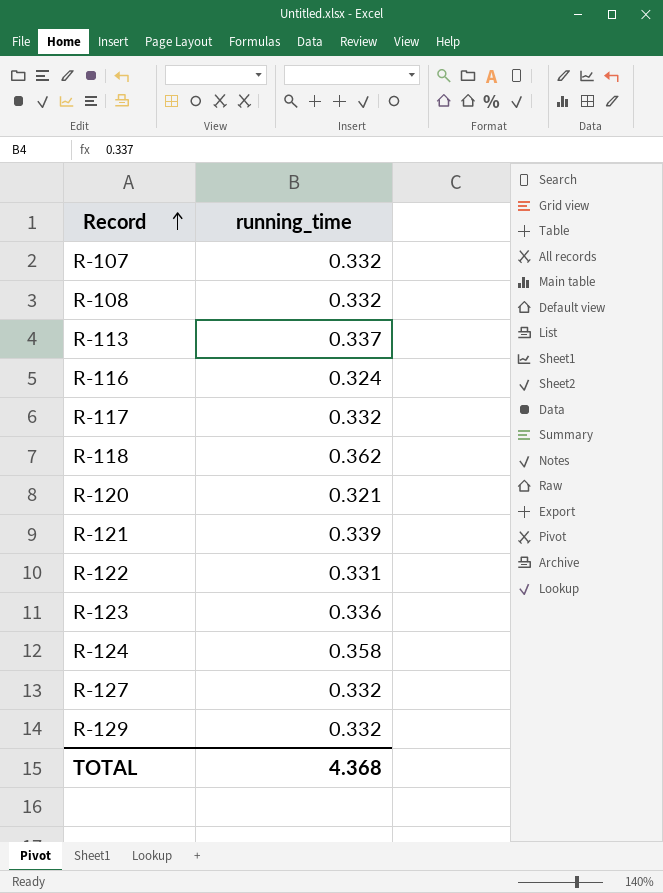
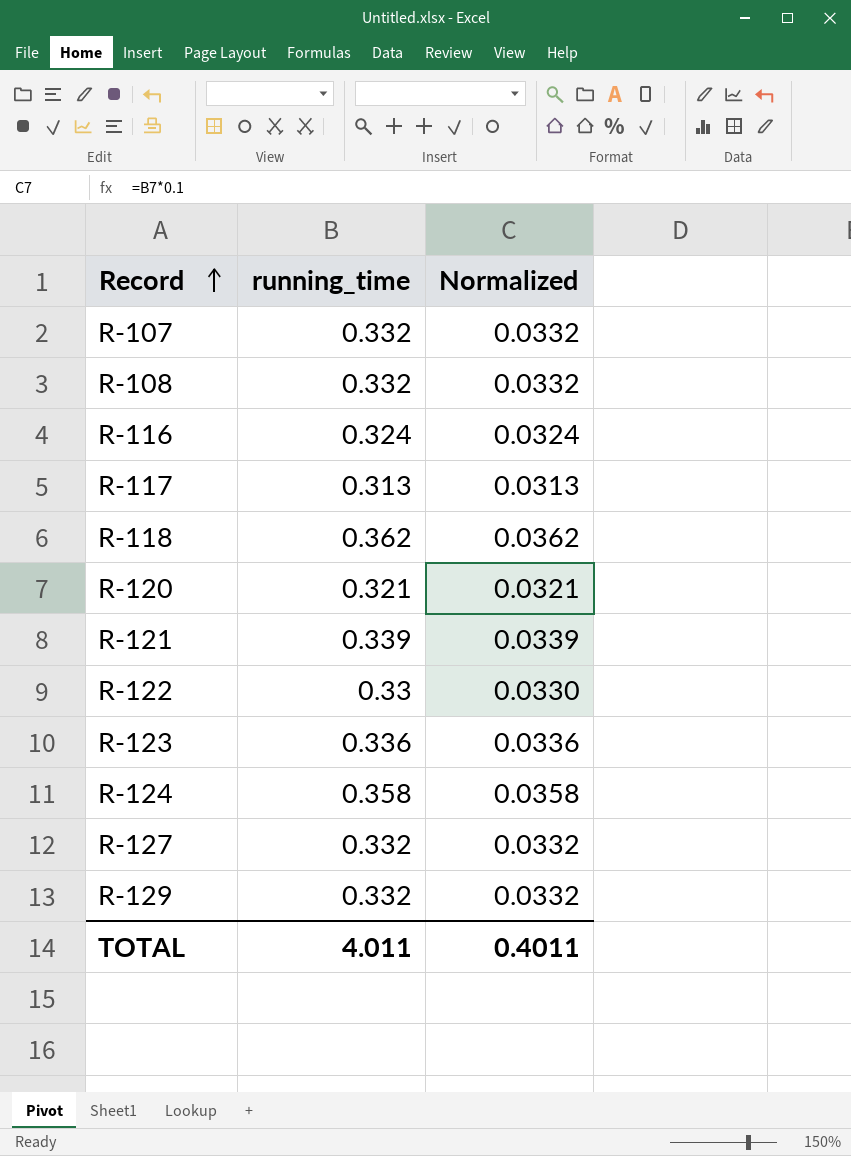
column Normalized | formula: none -> [running_time] * 0.1
row R-113: 0.337 -> none
R-117 | running_time: 0.332 -> 0.313
R-122 | running_time: 0.331 -> 0.33
TOTAL | running_time: 4.368 -> 4.011

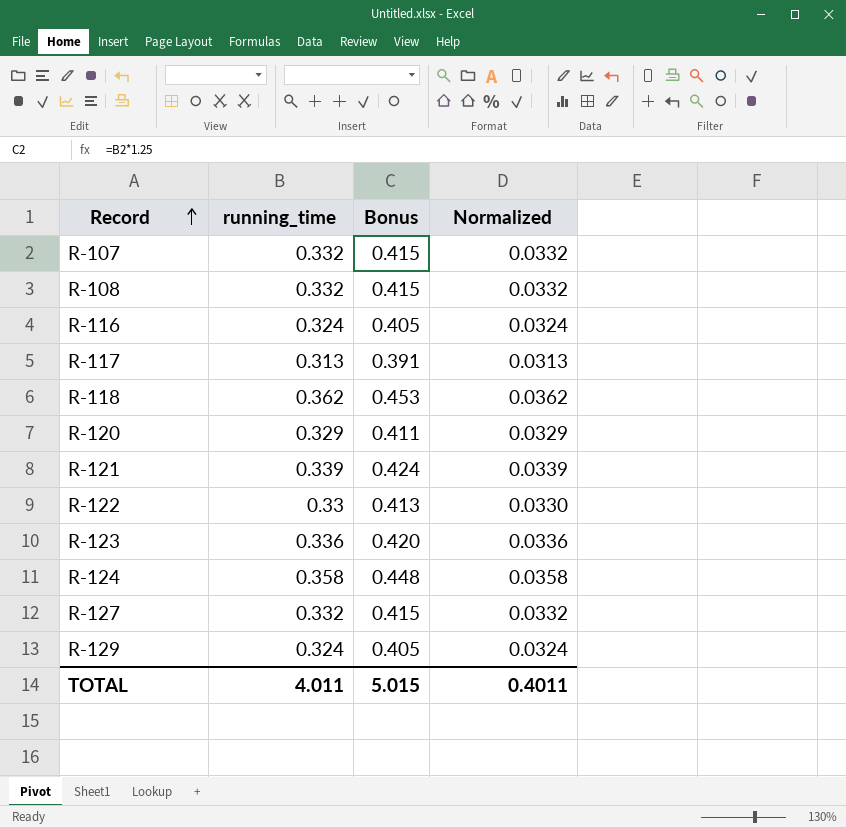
column Bonus | formula: none -> [running_time] * 1.25
R-120 | running_time: 0.321 -> 0.329
R-120 | Normalized: 0.0321 -> 0.0329
R-129 | running_time: 0.332 -> 0.324
R-129 | Normalized: 0.0332 -> 0.0324

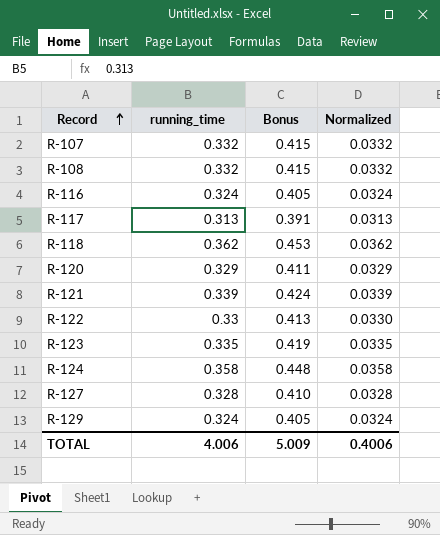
R-123 | running_time: 0.336 -> 0.335
R-123 | Bonus: 0.420 -> 0.419
R-123 | Normalized: 0.0336 -> 0.0335
R-127 | running_time: 0.332 -> 0.328
R-127 | Bonus: 0.415 -> 0.410
R-127 | Normalized: 0.0332 -> 0.0328
TOTAL | running_time: 4.011 -> 4.006
TOTAL | Bonus: 5.015 -> 5.009
TOTAL | Normalized: 0.4011 -> 0.4006

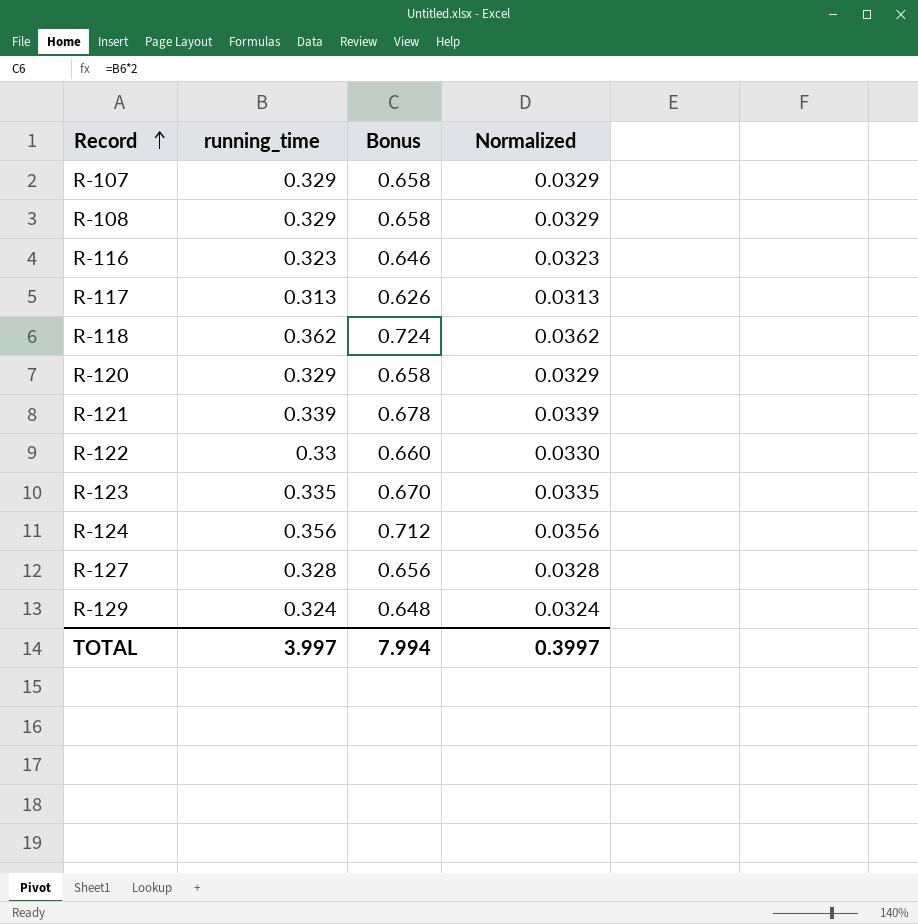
column Bonus | formula: [running_time] * 1.25 -> [running_time] * 2
R-107 | running_time: 0.332 -> 0.329
R-107 | Normalized: 0.0332 -> 0.0329
R-108 | running_time: 0.332 -> 0.329
R-108 | Normalized: 0.0332 -> 0.0329
R-116 | running_time: 0.324 -> 0.323
R-116 | Normalized: 0.0324 -> 0.0323
R-124 | running_time: 0.358 -> 0.356
R-124 | Normalized: 0.0358 -> 0.0356
TOTAL | running_time: 4.006 -> 3.997
TOTAL | Bonus: 5.009 -> 7.994
TOTAL | Normalized: 0.4006 -> 0.3997

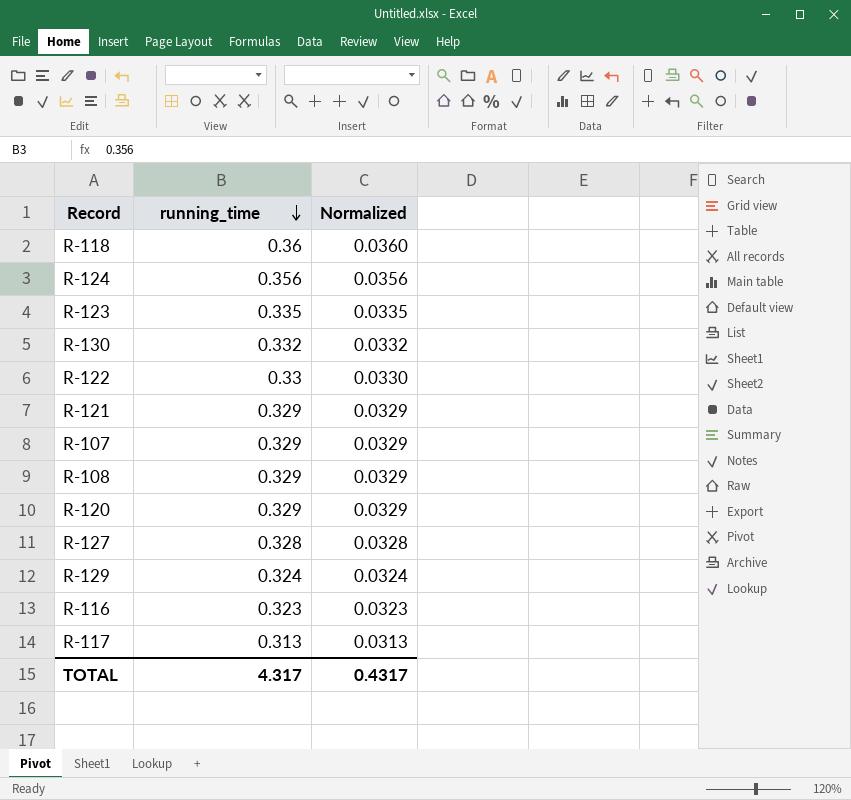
row order: Record ascending -> running_time descending
column Bonus | formula: [running_time] * 2 -> none
R-118 | running_time: 0.362 -> 0.36
R-118 | Normalized: 0.0362 -> 0.0360
row R-130: none -> 0.332 | 0.0332
R-121 | running_time: 0.339 -> 0.329
R-121 | Normalized: 0.0339 -> 0.0329
TOTAL | running_time: 3.997 -> 4.317
TOTAL | Normalized: 0.3997 -> 0.4317

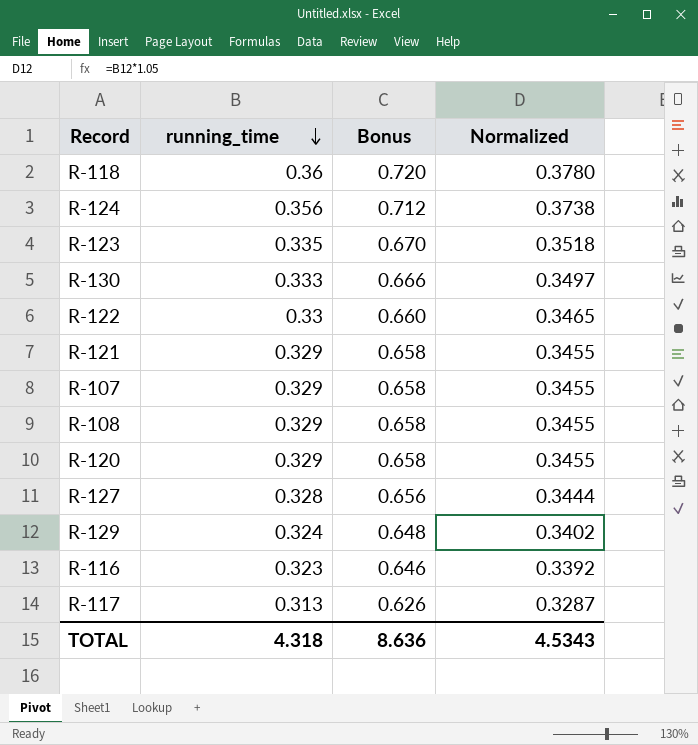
column Bonus | formula: none -> [running_time] * 2
column Normalized | formula: [running_time] * 0.1 -> [running_time] * 1.05
R-130 | running_time: 0.332 -> 0.333
TOTAL | running_time: 4.317 -> 4.318
TOTAL | Normalized: 0.4317 -> 4.5343

